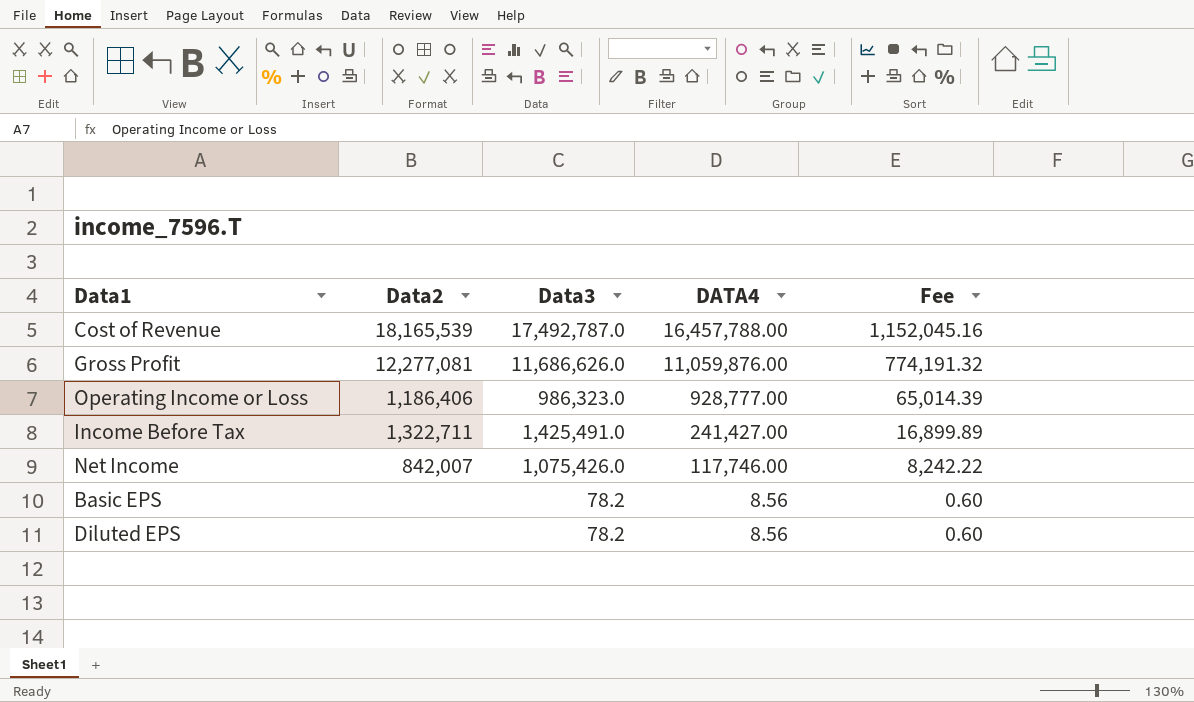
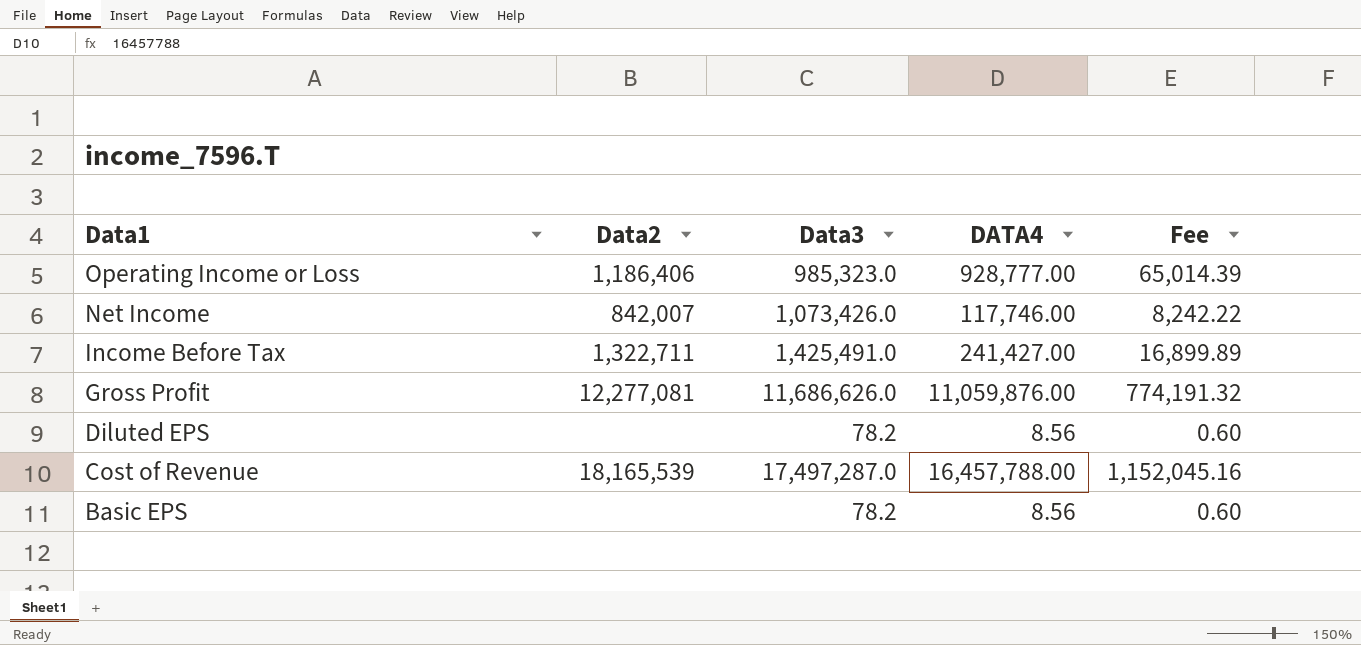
row order: DATA4 descending -> Data1 descending
Operating Income or Loss | Data3: 986,323.0 -> 985,323.0
Net Income | Data3: 1,075,426.0 -> 1,073,426.0
Cost of Revenue | Data3: 17,492,787.0 -> 17,497,287.0

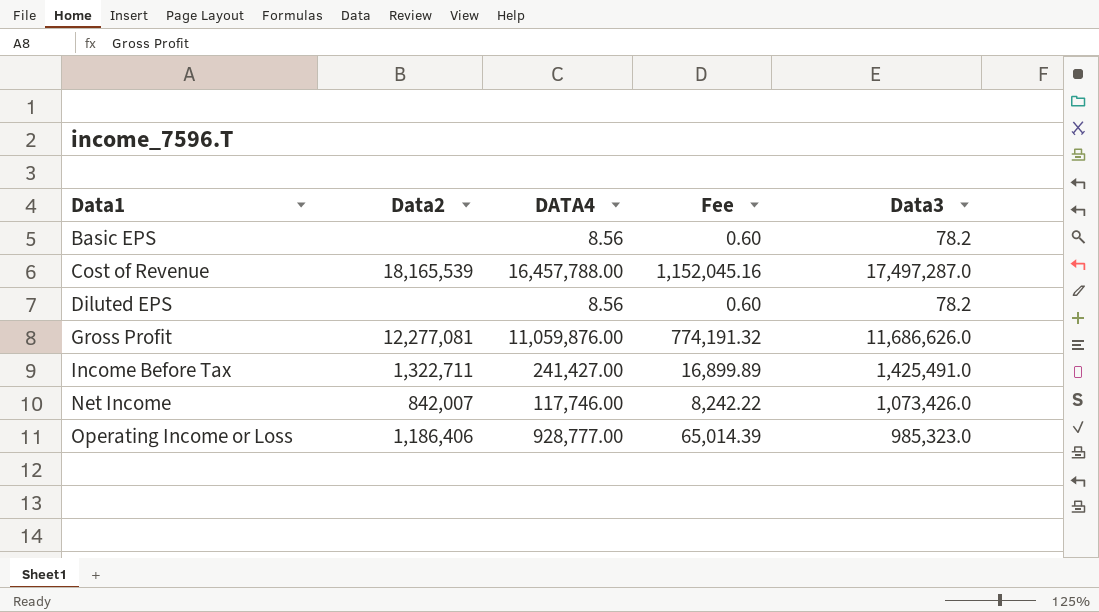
row order: Data1 descending -> Data1 ascending
column Data3 | position: 3 -> 5

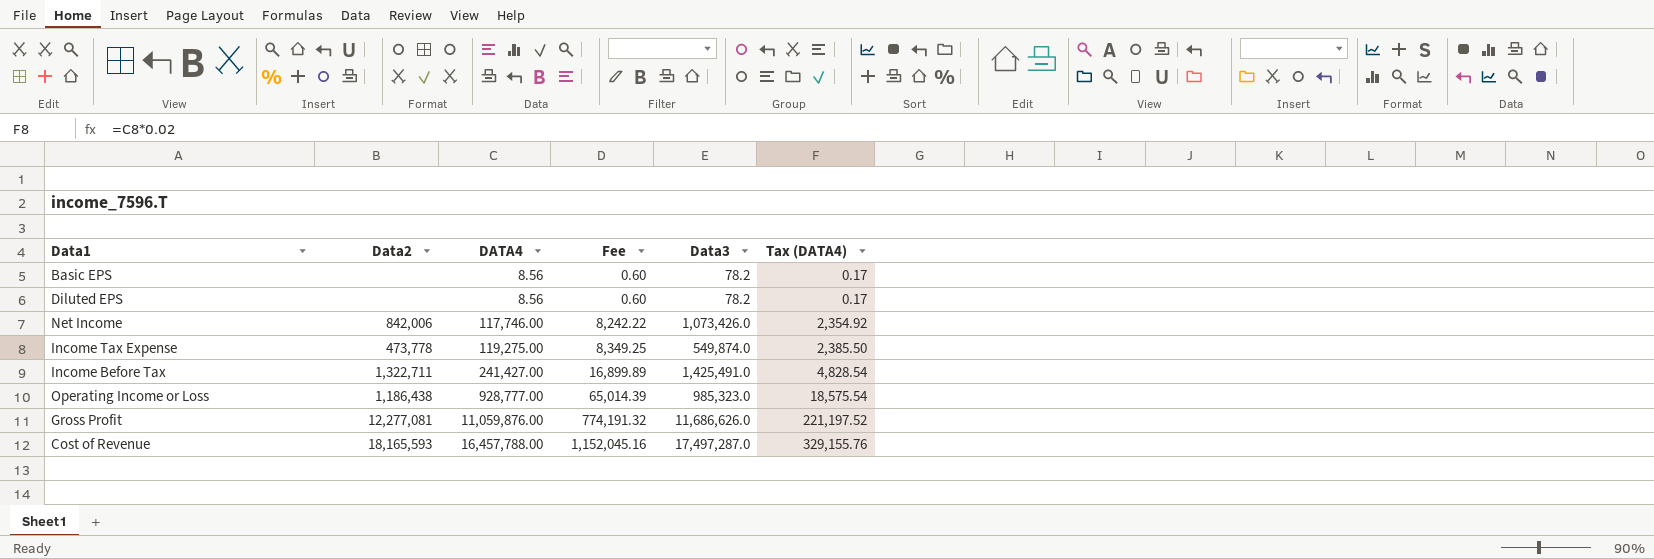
row order: Data1 ascending -> DATA4 ascending
column Tax (DATA4) | formula: none -> [DATA4] * 0.02
Net Income | Data2: 842,007 -> 842,006
row Income Tax Expense: none -> 473,778 | 119,275.00 | 8,349.25 | 549,874.0 | 2,385.50
Operating Income or Loss | Data2: 1,186,406 -> 1,186,438
Cost of Revenue | Data2: 18,165,539 -> 18,165,593

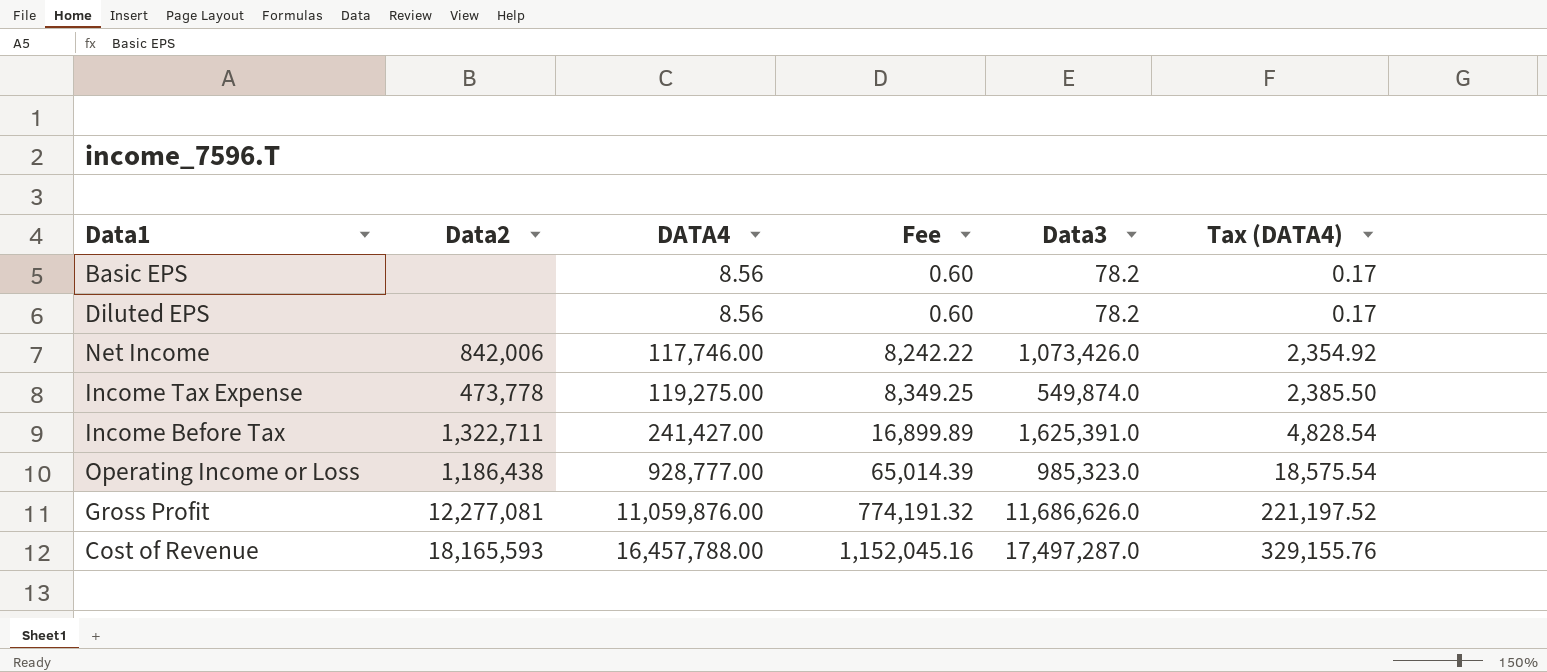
Income Before Tax | Data3: 1,425,491.0 -> 1,625,391.0

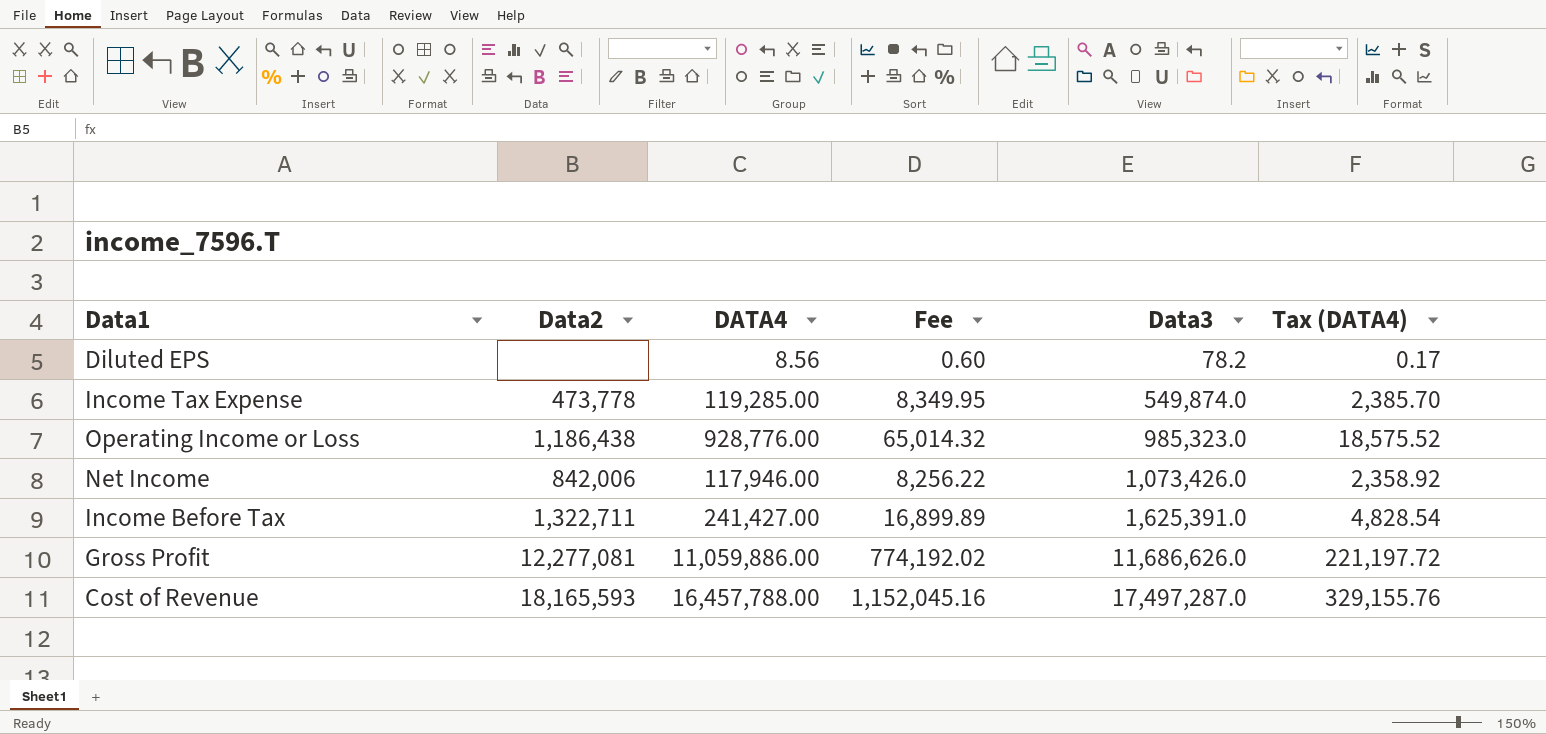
row order: DATA4 ascending -> Data3 ascending
row Basic EPS: none | 8.56 | 0.60 | 78.2 | 0.17 -> none
Income Tax Expense | DATA4: 119,275.00 -> 119,285.00
Income Tax Expense | Fee: 8,349.25 -> 8,349.95
Income Tax Expense | Tax (DATA4): 2,385.50 -> 2,385.70
Operating Income or Loss | DATA4: 928,777.00 -> 928,776.00
Operating Income or Loss | Fee: 65,014.39 -> 65,014.32
Operating Income or Loss | Tax (DATA4): 18,575.54 -> 18,575.52
Net Income | DATA4: 117,746.00 -> 117,946.00
Net Income | Fee: 8,242.22 -> 8,256.22
Net Income | Tax (DATA4): 2,354.92 -> 2,358.92
Gross Profit | DATA4: 11,059,876.00 -> 11,059,886.00
Gross Profit | Fee: 774,191.32 -> 774,192.02
Gross Profit | Tax (DATA4): 221,197.52 -> 221,197.72

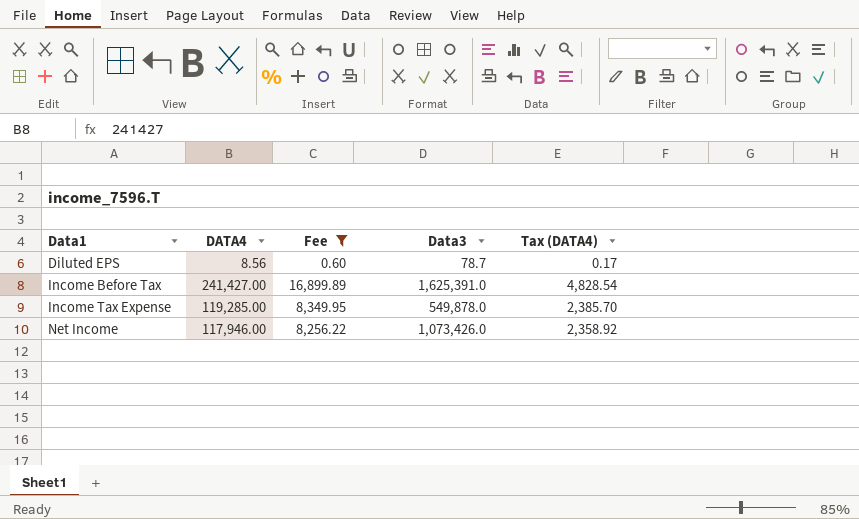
filter: none -> Fee <= 16,899.89
row order: Data3 ascending -> Data1 ascending
column Data2 | position: 2 -> none
Diluted EPS | Data3: 78.2 -> 78.7
Income Tax Expense | Data3: 549,874.0 -> 549,878.0

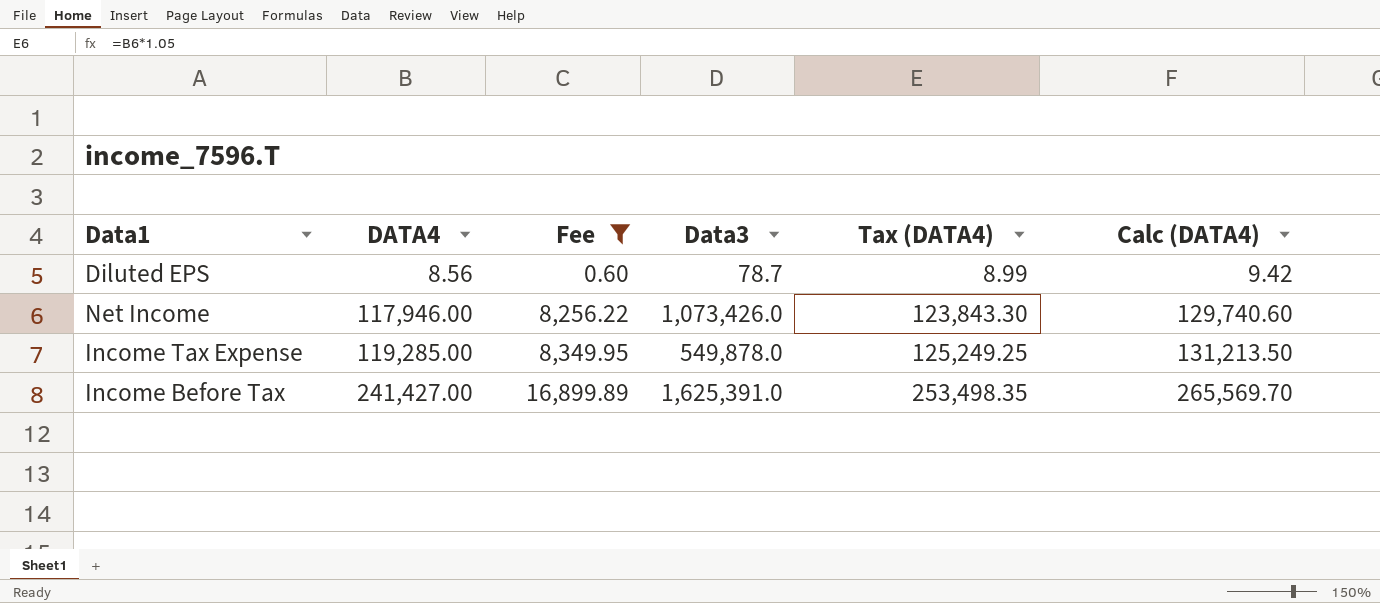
row order: Data1 ascending -> DATA4 ascending
column Tax (DATA4) | formula: [DATA4] * 0.02 -> [DATA4] * 1.05
column Calc (DATA4) | formula: none -> [DATA4] * 1.1

